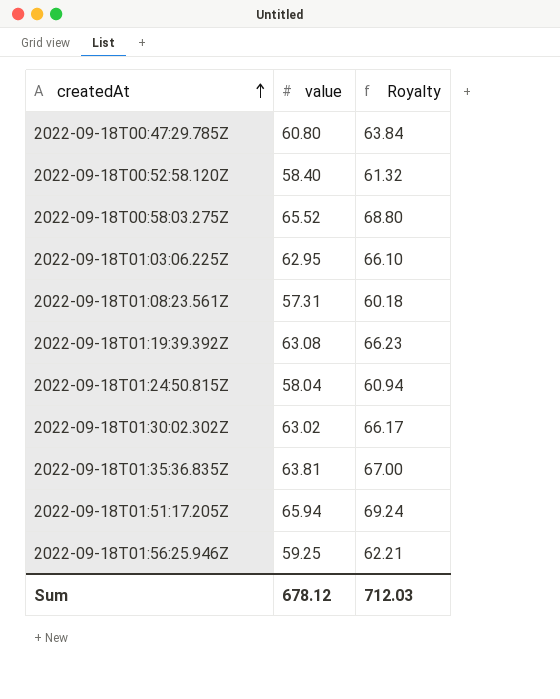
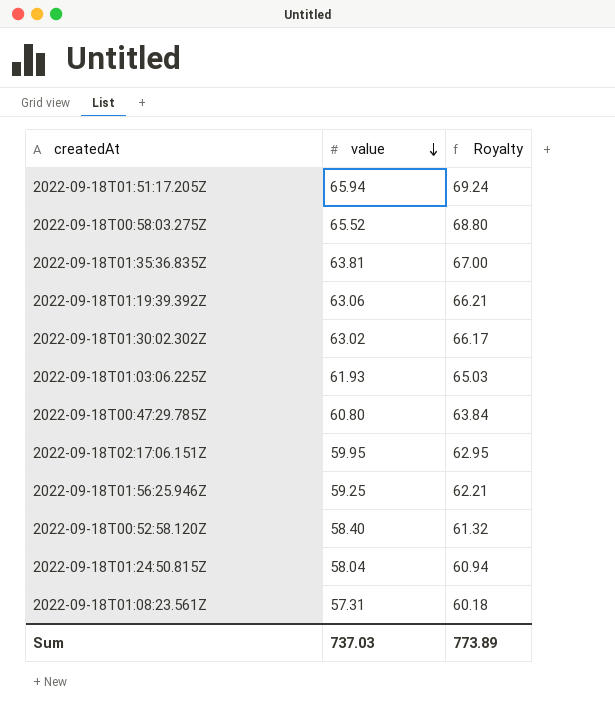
row order: createdAt ascending -> value descending
2022-09-18T01:19:39.392Z | value: 63.08 -> 63.06
2022-09-18T01:19:39.392Z | Royalty: 66.23 -> 66.21
2022-09-18T01:03:06.225Z | value: 62.95 -> 61.93
2022-09-18T01:03:06.225Z | Royalty: 66.10 -> 65.03
row 2022-09-18T02:17:06.151Z: none -> 59.95 | 62.95
Sum | value: 678.12 -> 737.03
Sum | Royalty: 712.03 -> 773.89

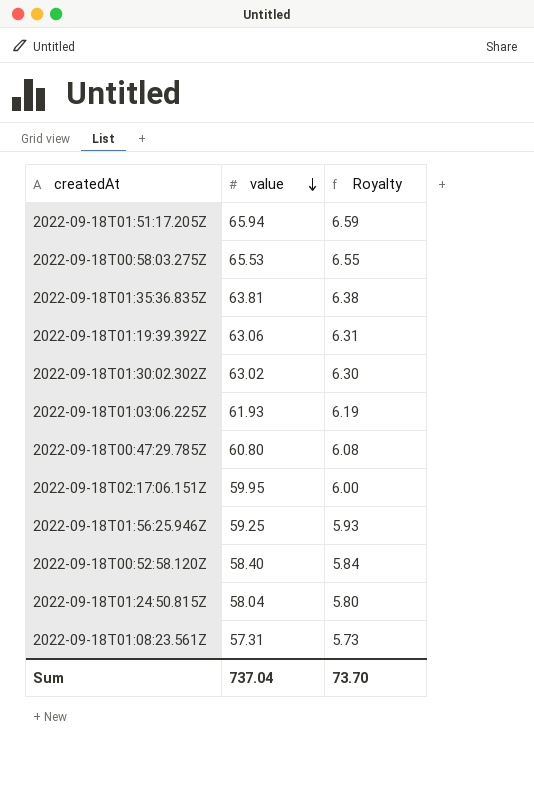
column Royalty | formula: [value] * 1.05 -> [value] * 0.1
2022-09-18T00:58:03.275Z | value: 65.52 -> 65.53
Sum | value: 737.03 -> 737.04
Sum | Royalty: 773.89 -> 73.70

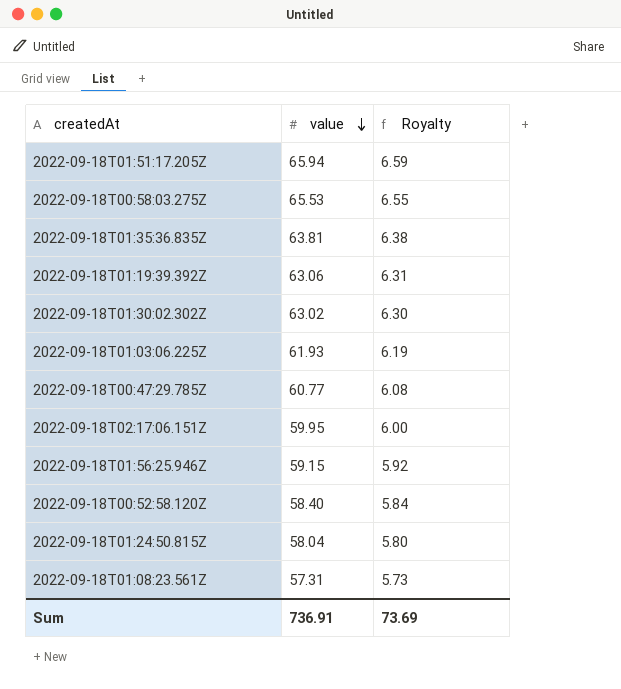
2022-09-18T00:47:29.785Z | value: 60.80 -> 60.77
2022-09-18T01:56:25.946Z | value: 59.25 -> 59.15
2022-09-18T01:56:25.946Z | Royalty: 5.93 -> 5.92
Sum | value: 737.04 -> 736.91
Sum | Royalty: 73.70 -> 73.69

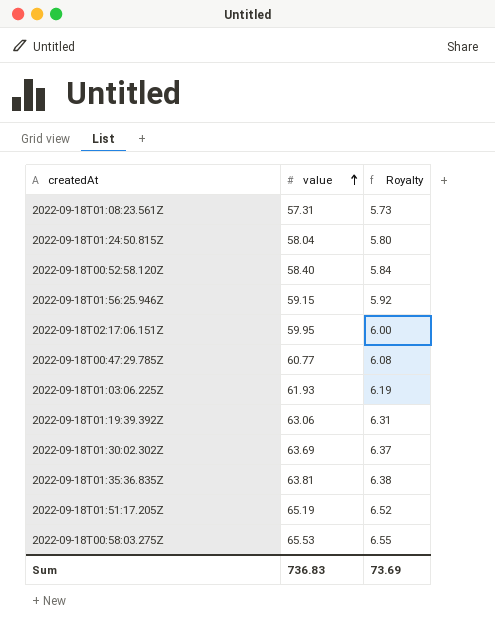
row order: value descending -> value ascending
2022-09-18T01:30:02.302Z | value: 63.02 -> 63.69
2022-09-18T01:30:02.302Z | Royalty: 6.30 -> 6.37
2022-09-18T01:51:17.205Z | value: 65.94 -> 65.19
2022-09-18T01:51:17.205Z | Royalty: 6.59 -> 6.52
Sum | value: 736.91 -> 736.83

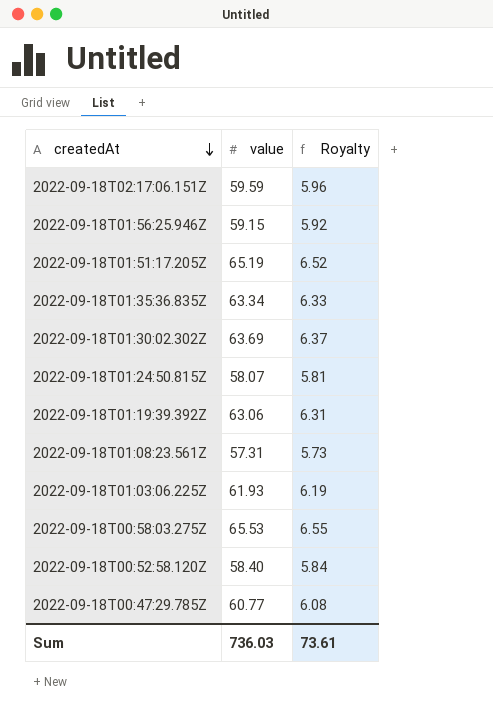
row order: value ascending -> createdAt descending
2022-09-18T02:17:06.151Z | value: 59.95 -> 59.59
2022-09-18T02:17:06.151Z | Royalty: 6.00 -> 5.96
2022-09-18T01:35:36.835Z | value: 63.81 -> 63.34
2022-09-18T01:35:36.835Z | Royalty: 6.38 -> 6.33
2022-09-18T01:24:50.815Z | value: 58.04 -> 58.07
2022-09-18T01:24:50.815Z | Royalty: 5.80 -> 5.81
Sum | value: 736.83 -> 736.03
Sum | Royalty: 73.69 -> 73.61

